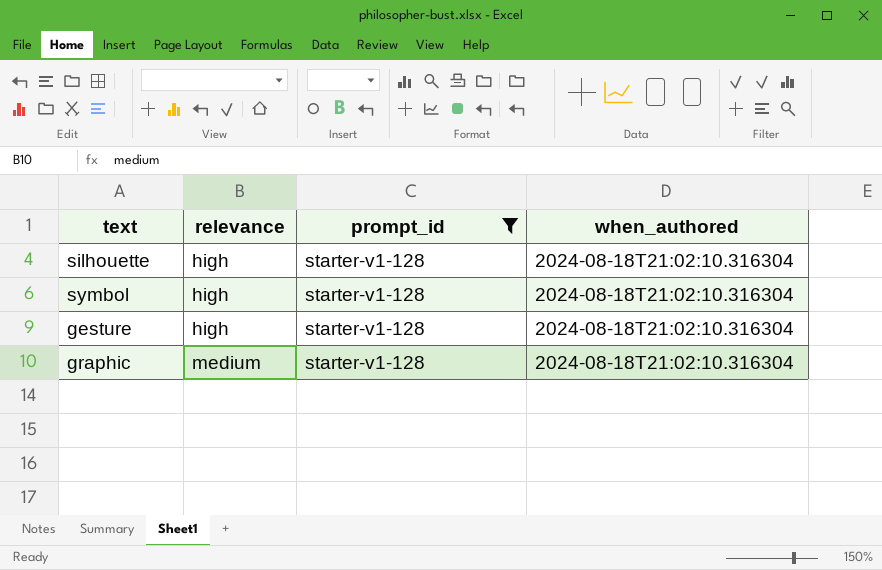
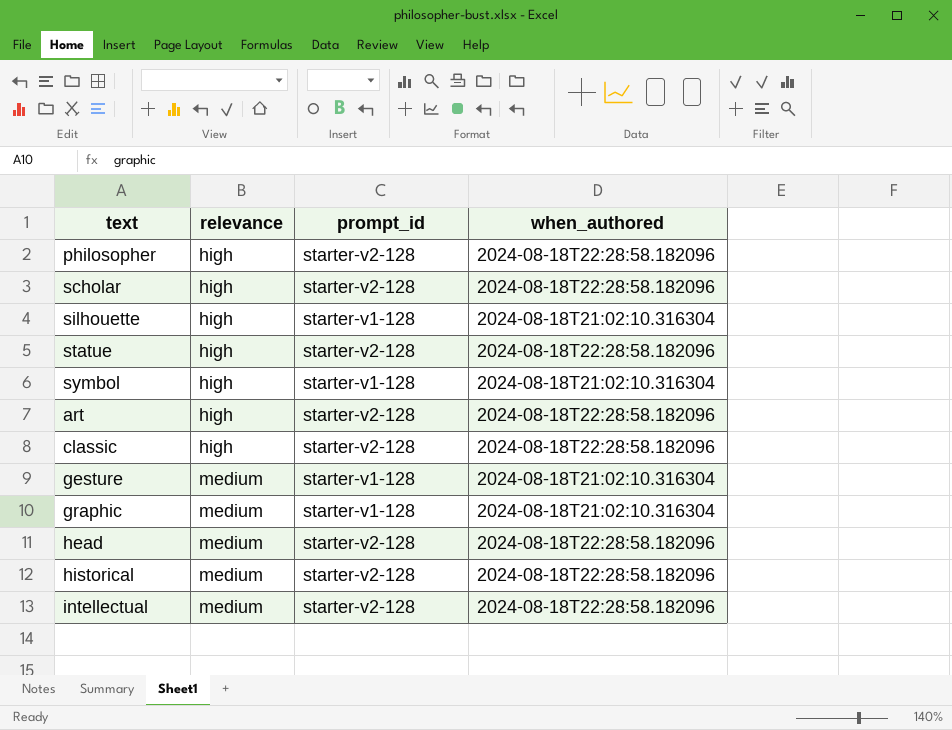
filter: prompt_id = starter-v1-128 -> none
gesture | relevance: high -> medium

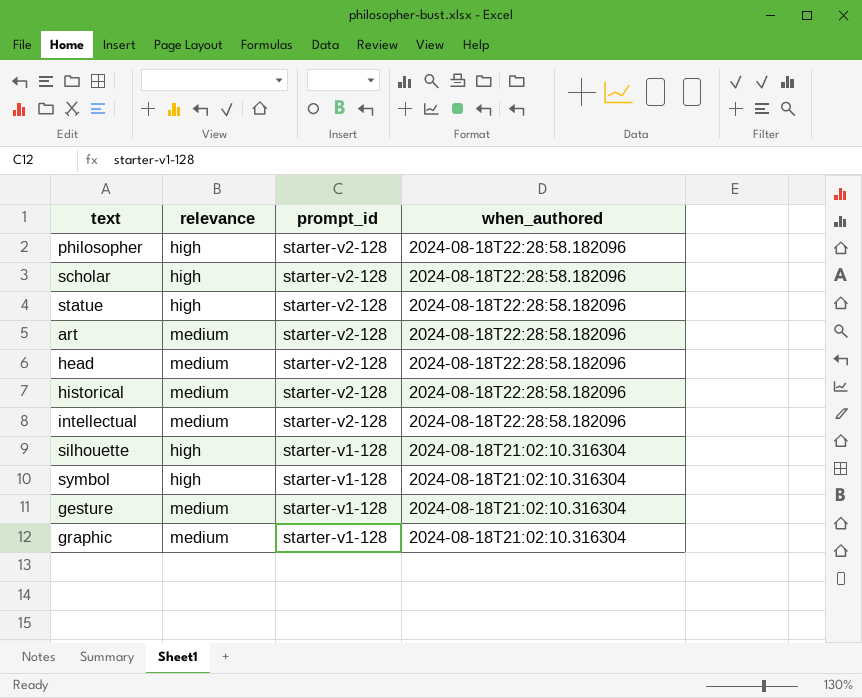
row order: relevance ascending -> prompt_id descending
row classic: high | starter-v2-128 | 2024-08-18T22:28:58.182096 -> none
art | relevance: high -> medium

